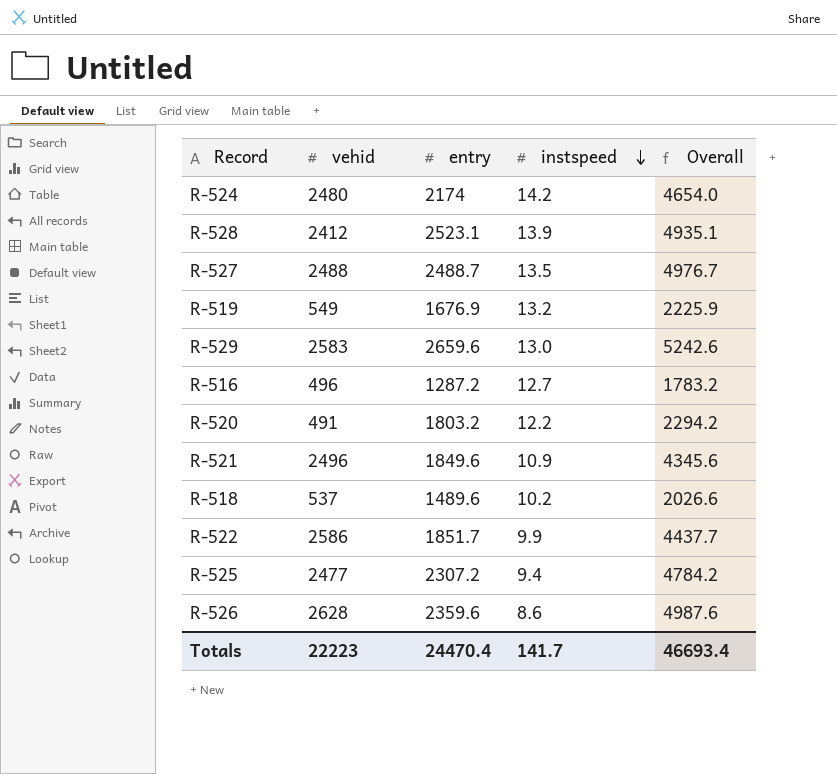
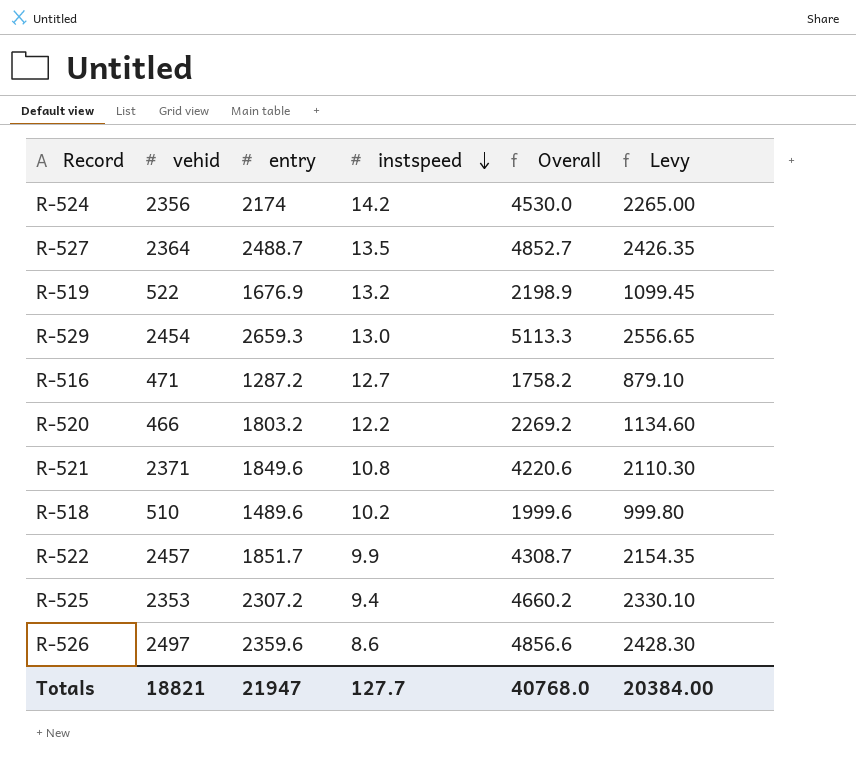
column Levy | formula: none -> [Overall] * 0.5
row R-528: 2412 | 2523.1 | 13.9 | 4935.1 -> none
R-524 | vehid: 2480 -> 2356
R-524 | Overall: 4654.0 -> 4530.0
R-527 | vehid: 2488 -> 2364
R-527 | Overall: 4976.7 -> 4852.7
R-519 | vehid: 549 -> 522
R-519 | Overall: 2225.9 -> 2198.9
R-529 | vehid: 2583 -> 2454
R-529 | entry: 2659.6 -> 2659.3
R-529 | Overall: 5242.6 -> 5113.3
R-516 | vehid: 496 -> 471
R-516 | Overall: 1783.2 -> 1758.2
R-520 | vehid: 491 -> 466
R-520 | Overall: 2294.2 -> 2269.2
R-521 | vehid: 2496 -> 2371
R-521 | instspeed: 10.9 -> 10.8
R-521 | Overall: 4345.6 -> 4220.6
R-518 | vehid: 537 -> 510
R-518 | Overall: 2026.6 -> 1999.6
R-522 | vehid: 2586 -> 2457
R-522 | Overall: 4437.7 -> 4308.7
R-525 | vehid: 2477 -> 2353
R-525 | Overall: 4784.2 -> 4660.2
R-526 | vehid: 2628 -> 2497
R-526 | Overall: 4987.6 -> 4856.6
Totals | vehid: 22223 -> 18821
Totals | entry: 24470.4 -> 21947
Totals | instspeed: 141.7 -> 127.7
Totals | Overall: 46693.4 -> 40768.0

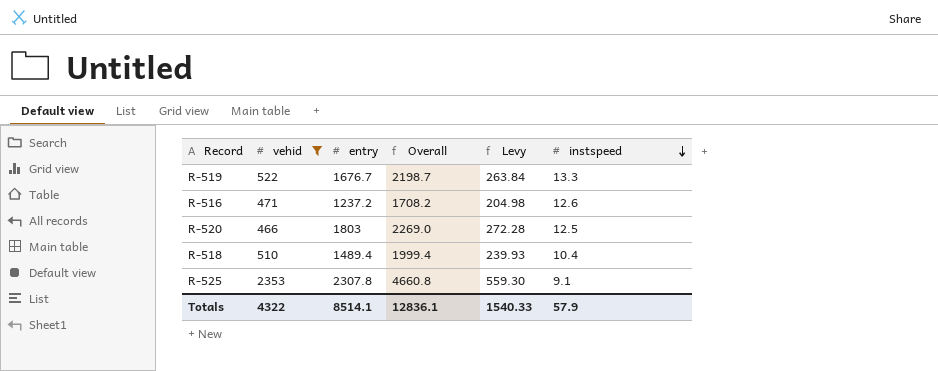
filter: none -> vehid <= 2353
column Levy | formula: [Overall] * 0.5 -> [Overall] * 0.12
column instspeed | position: 4 -> 6
R-519 | entry: 1676.9 -> 1676.7
R-519 | Overall: 2198.9 -> 2198.7
R-519 | instspeed: 13.2 -> 13.3
R-516 | entry: 1287.2 -> 1237.2
R-516 | Overall: 1758.2 -> 1708.2
R-516 | instspeed: 12.7 -> 12.6
R-520 | entry: 1803.2 -> 1803
R-520 | Overall: 2269.2 -> 2269.0
R-520 | instspeed: 12.2 -> 12.5
R-518 | entry: 1489.6 -> 1489.4
R-518 | Overall: 1999.6 -> 1999.4
R-518 | instspeed: 10.2 -> 10.4
R-525 | entry: 2307.2 -> 2307.8
R-525 | Overall: 4660.2 -> 4660.8
R-525 | instspeed: 9.4 -> 9.1
Totals | vehid: 18821 -> 4322
Totals | entry: 21947 -> 8514.1
Totals | Overall: 40768.0 -> 12836.1
Totals | Levy: 20384.00 -> 1540.33
Totals | instspeed: 127.7 -> 57.9

